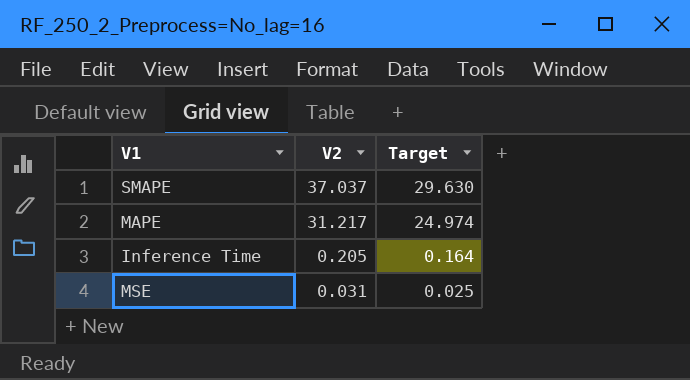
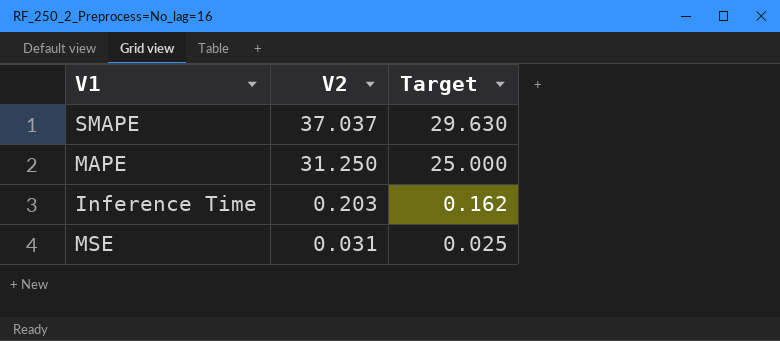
MAPE | V2: 31.217 -> 31.250
MAPE | Target: 24.974 -> 25.000
Inference Time | V2: 0.205 -> 0.203
Inference Time | Target: 0.164 -> 0.162

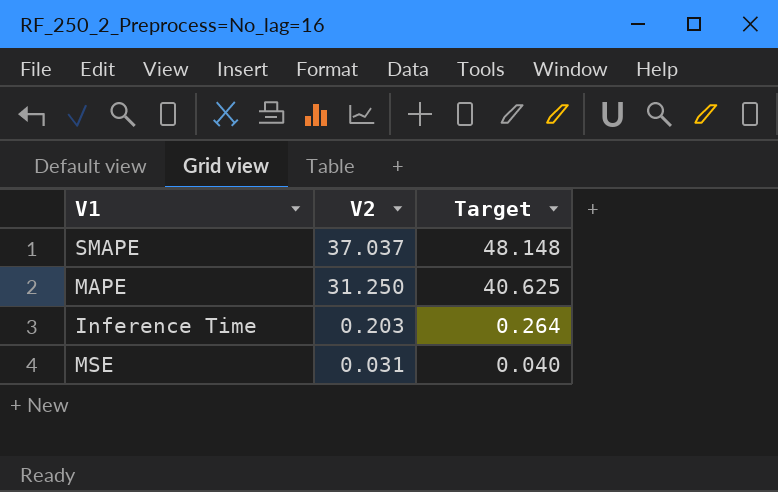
column Target | formula: [V2] * 0.8 -> [V2] * 1.3

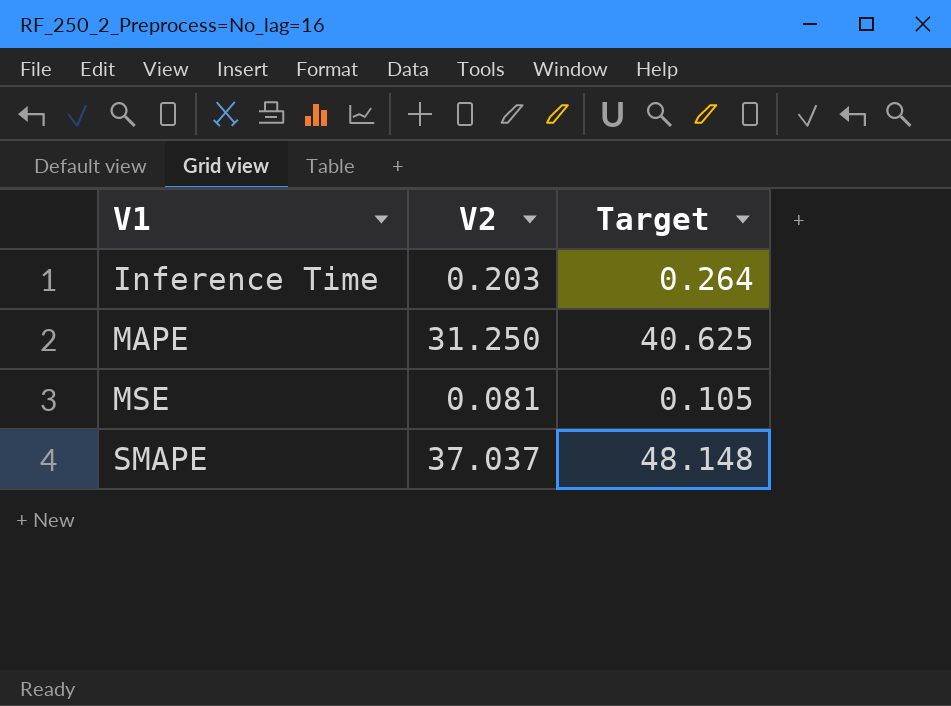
row order: V2 descending -> V1 ascending
MSE | V2: 0.031 -> 0.081
MSE | Target: 0.040 -> 0.105

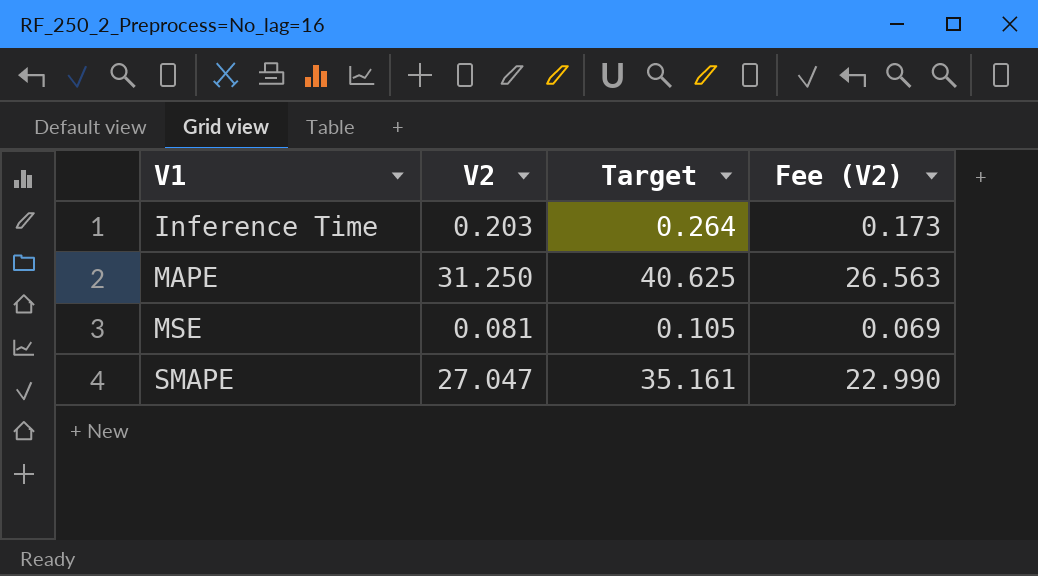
column Fee (V2) | formula: none -> [V2] * 0.85
SMAPE | V2: 37.037 -> 27.047
SMAPE | Target: 48.148 -> 35.161

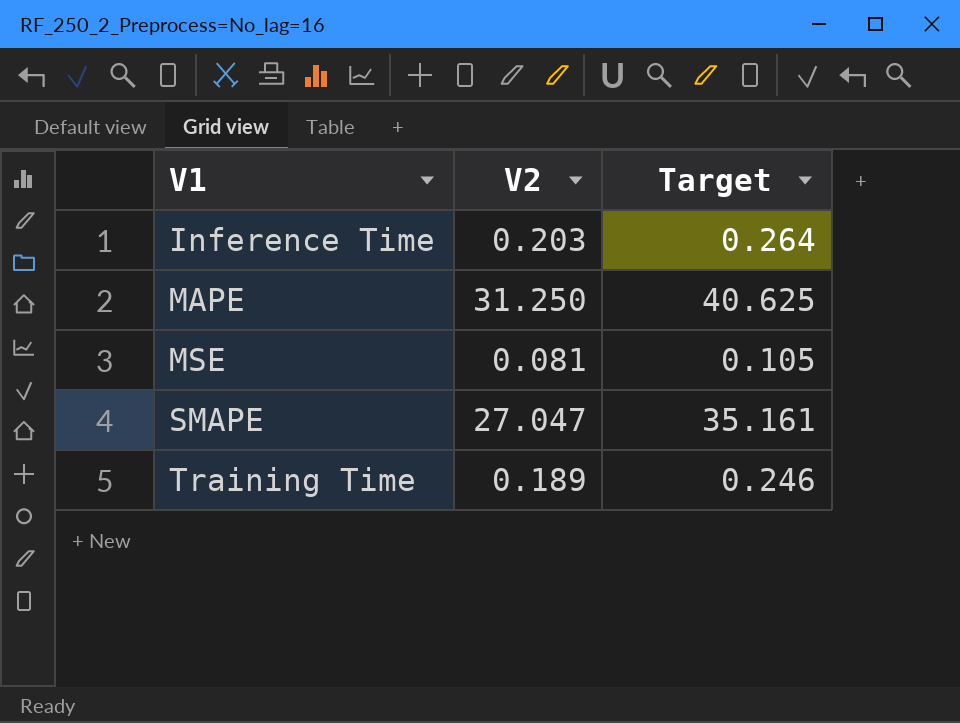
column Fee (V2) | formula: [V2] * 0.85 -> none
row Training Time: none -> 0.189 | 0.246

